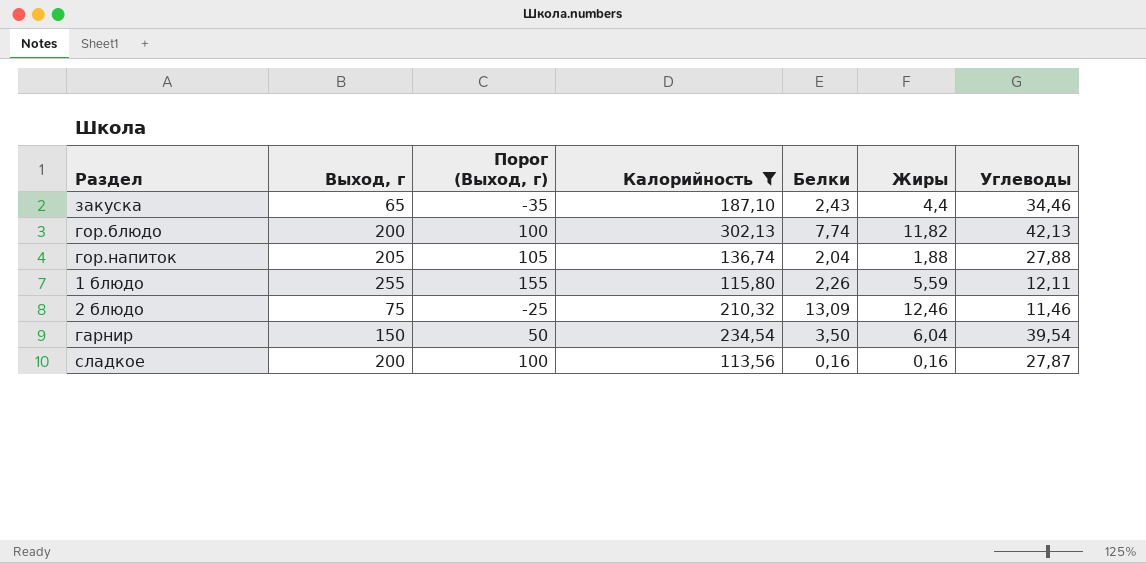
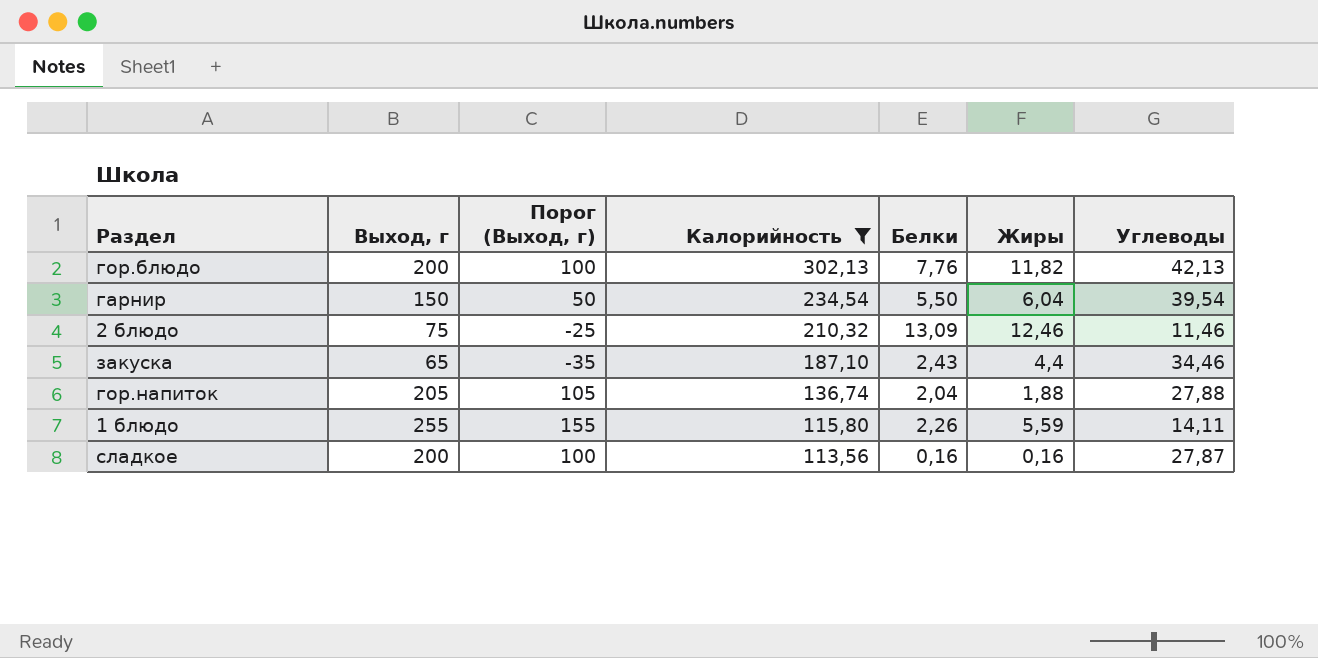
row order: none -> Калорийность descending
гор.блюдо | Белки: 7,74 -> 7,76
гарнир | Белки: 3,50 -> 5,50
1 блюдо | Углеводы: 12,11 -> 14,11

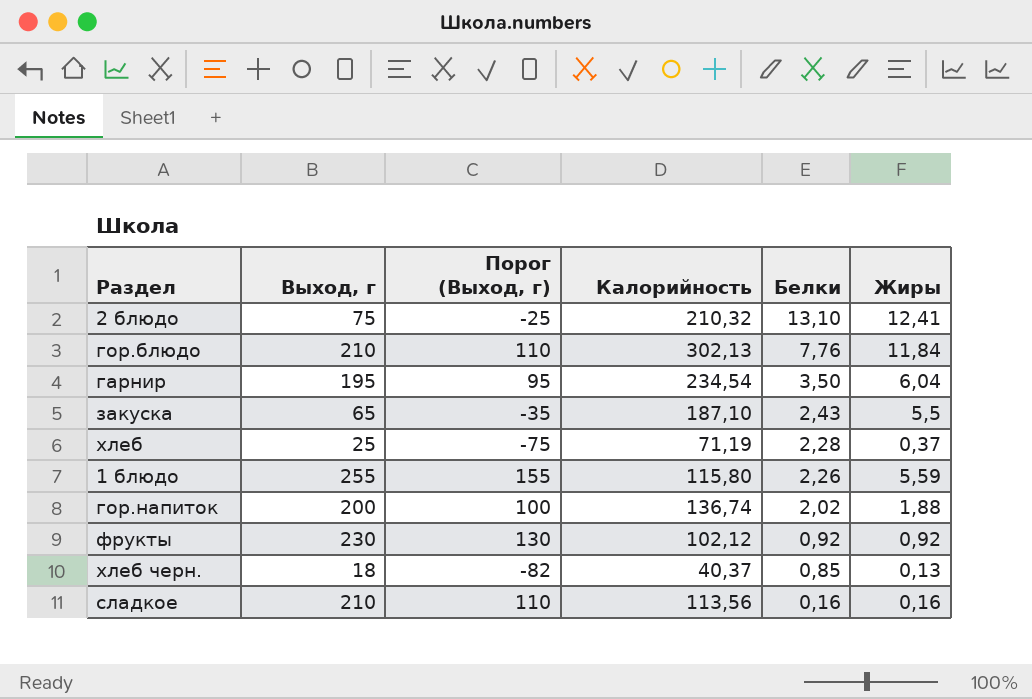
filter: Калорийность >= 113,56 -> none
row order: Калорийность descending -> Белки descending
column Углеводы | position: 7 -> none
2 блюдо | Белки: 13,09 -> 13,10
2 блюдо | Жиры: 12,46 -> 12,41
гор.блюдо | Выход, г: 200 -> 210
гор.блюдо | Порог (Выход, г): 100 -> 110
гор.блюдо | Жиры: 11,82 -> 11,84
гарнир | Выход, г: 150 -> 195
гарнир | Порог (Выход, г): 50 -> 95
гарнир | Белки: 5,50 -> 3,50
закуска | Жиры: 4,4 -> 5,5
гор.напиток | Выход, г: 205 -> 200
гор.напиток | Порог (Выход, г): 105 -> 100
гор.напиток | Белки: 2,04 -> 2,02
сладкое | Выход, г: 200 -> 210
сладкое | Порог (Выход, г): 100 -> 110

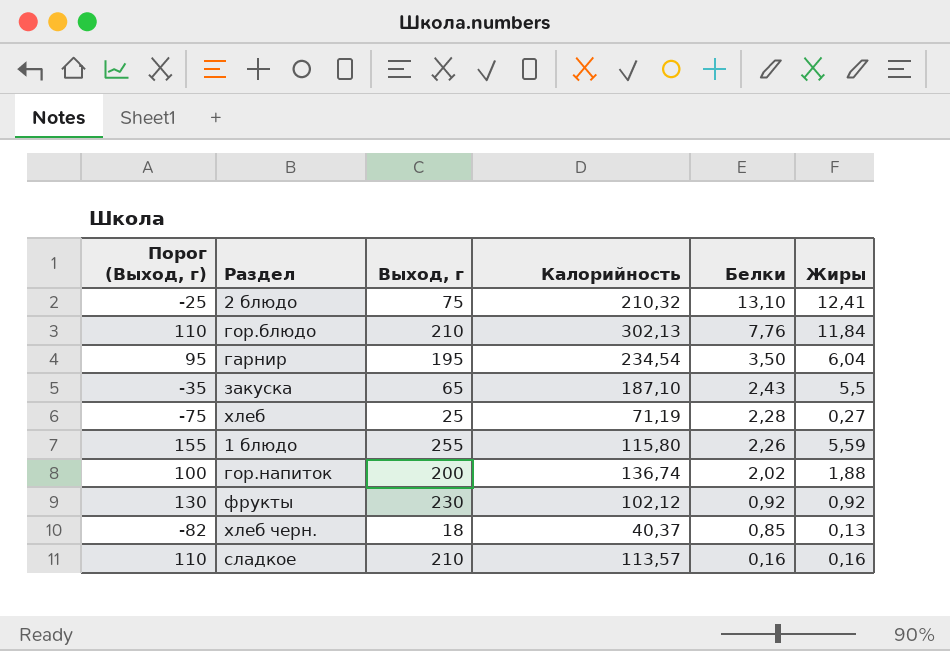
column Порог (Выход, г) | position: 3 -> 1
хлеб | Жиры: 0,37 -> 0,27
сладкое | Калорийность: 113,56 -> 113,57

